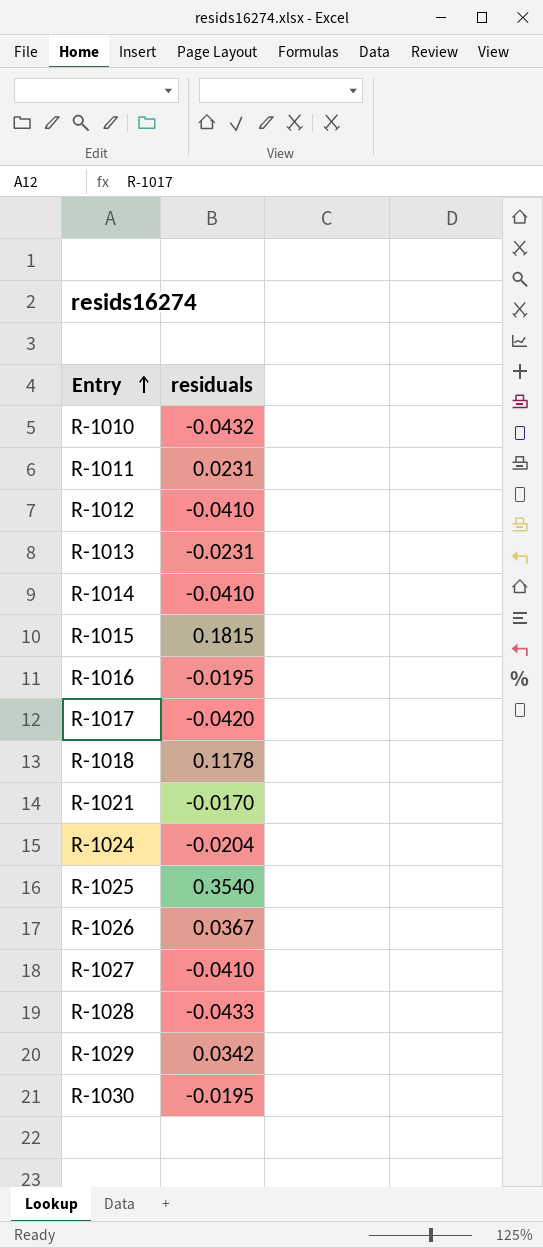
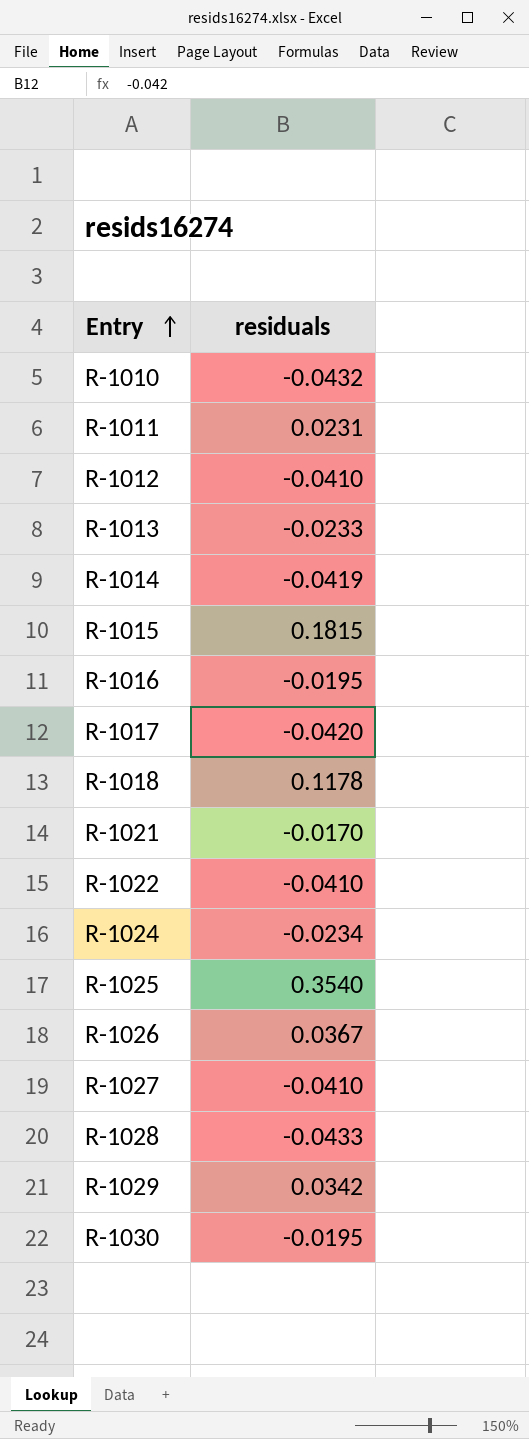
R-1013 | residuals: -0.0231 -> -0.0233
R-1014 | residuals: -0.0410 -> -0.0419
row R-1022: none -> -0.0410
R-1024 | residuals: -0.0204 -> -0.0234

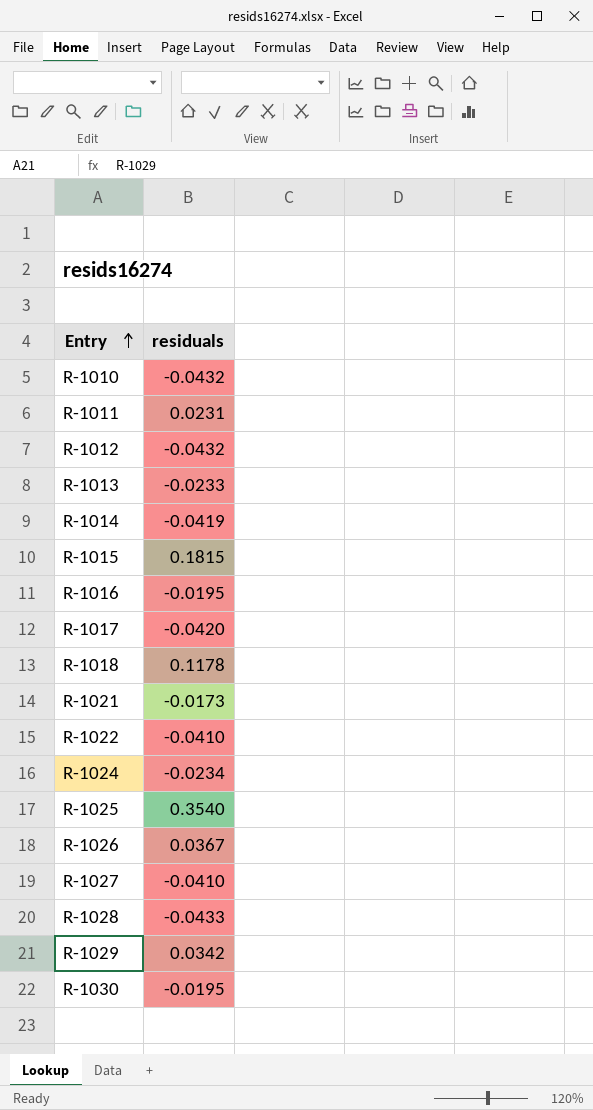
R-1012 | residuals: -0.0410 -> -0.0432
R-1021 | residuals: -0.0170 -> -0.0173

